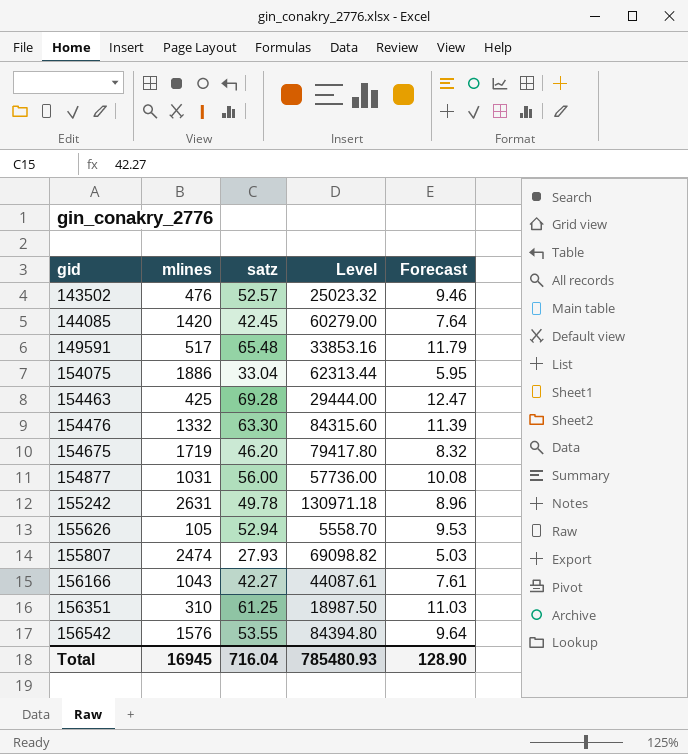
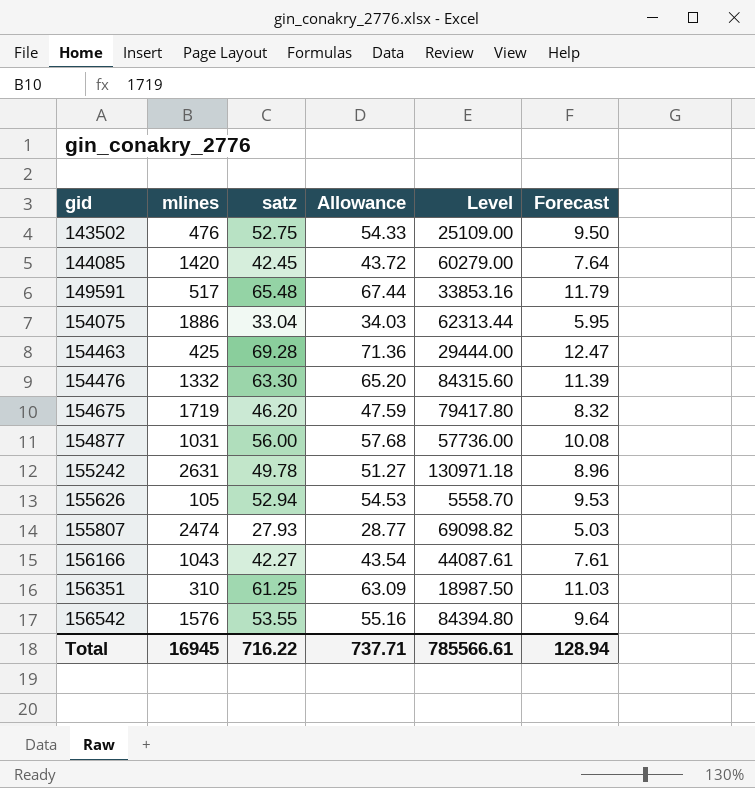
column Allowance | formula: none -> [satz] * 1.03
143502 | satz: 52.57 -> 52.75
143502 | Level: 25023.32 -> 25109.00
143502 | Forecast: 9.46 -> 9.50
Total | satz: 716.04 -> 716.22
Total | Level: 785480.93 -> 785566.61
Total | Forecast: 128.90 -> 128.94

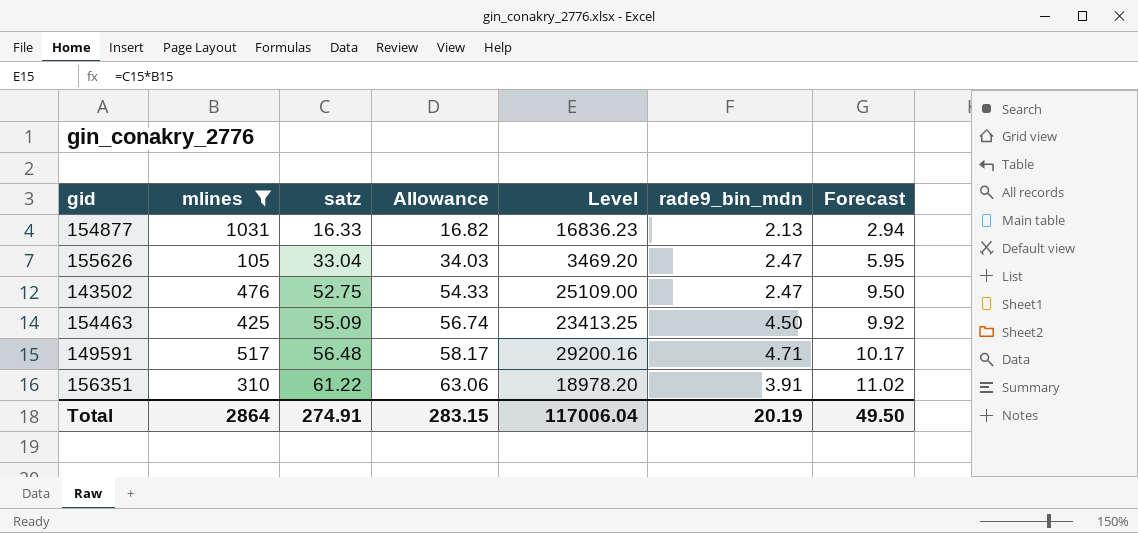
filter: none -> mlines <= 1031
row order: gid ascending -> satz ascending
column rade9_bin_mdn | position: none -> 6
154877 | satz: 56.00 -> 16.33
154877 | Allowance: 57.68 -> 16.82
154877 | Level: 57736.00 -> 16836.23
154877 | Forecast: 10.08 -> 2.94
155626 | satz: 52.94 -> 33.04
155626 | Allowance: 54.53 -> 34.03
155626 | Level: 5558.70 -> 3469.20
155626 | Forecast: 9.53 -> 5.95
154463 | satz: 69.28 -> 55.09
154463 | Allowance: 71.36 -> 56.74
154463 | Level: 29444.00 -> 23413.25
154463 | Forecast: 12.47 -> 9.92
149591 | satz: 65.48 -> 56.48
149591 | Allowance: 67.44 -> 58.17
149591 | Level: 33853.16 -> 29200.16
149591 | Forecast: 11.79 -> 10.17
156351 | satz: 61.25 -> 61.22
156351 | Allowance: 63.09 -> 63.06
156351 | Level: 18987.50 -> 18978.20
156351 | Forecast: 11.03 -> 11.02
Total | mlines: 16945 -> 2864
Total | satz: 716.22 -> 274.91
Total | Allowance: 737.71 -> 283.15
Total | Level: 785566.61 -> 117006.04
Total | Forecast: 128.94 -> 49.50

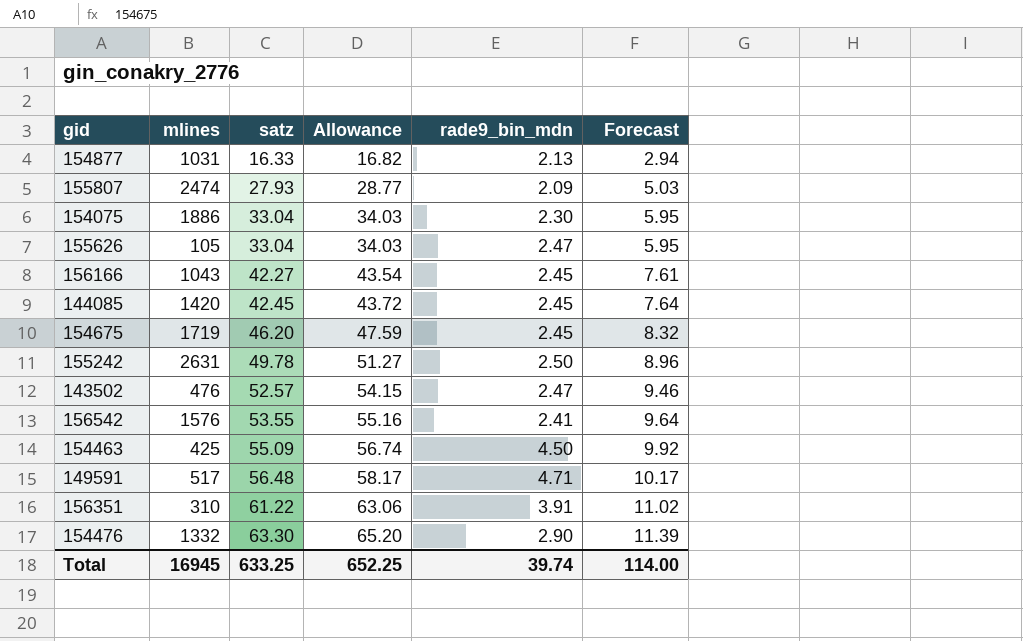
filter: mlines <= 1031 -> none
column Level | formula: [mlines] * [satz] -> none
143502 | satz: 52.75 -> 52.57
143502 | Allowance: 54.33 -> 54.15
143502 | Forecast: 9.50 -> 9.46
Total | mlines: 2864 -> 16945
Total | satz: 274.91 -> 633.25
Total | Allowance: 283.15 -> 652.25
Total | rade9_bin_mdn: 20.19 -> 39.74
Total | Forecast: 49.50 -> 114.00

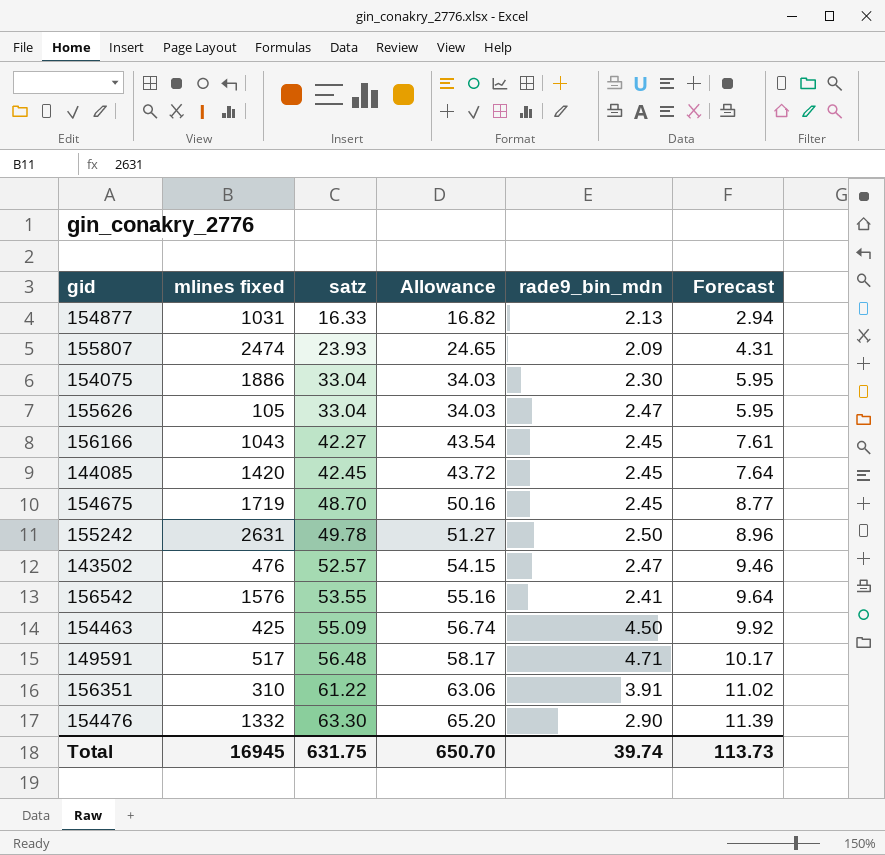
column name: mlines -> mlines fixed
155807 | satz: 27.93 -> 23.93
155807 | Allowance: 28.77 -> 24.65
155807 | Forecast: 5.03 -> 4.31
154675 | satz: 46.20 -> 48.70
154675 | Allowance: 47.59 -> 50.16
154675 | Forecast: 8.32 -> 8.77
Total | satz: 633.25 -> 631.75
Total | Allowance: 652.25 -> 650.70
Total | Forecast: 114.00 -> 113.73

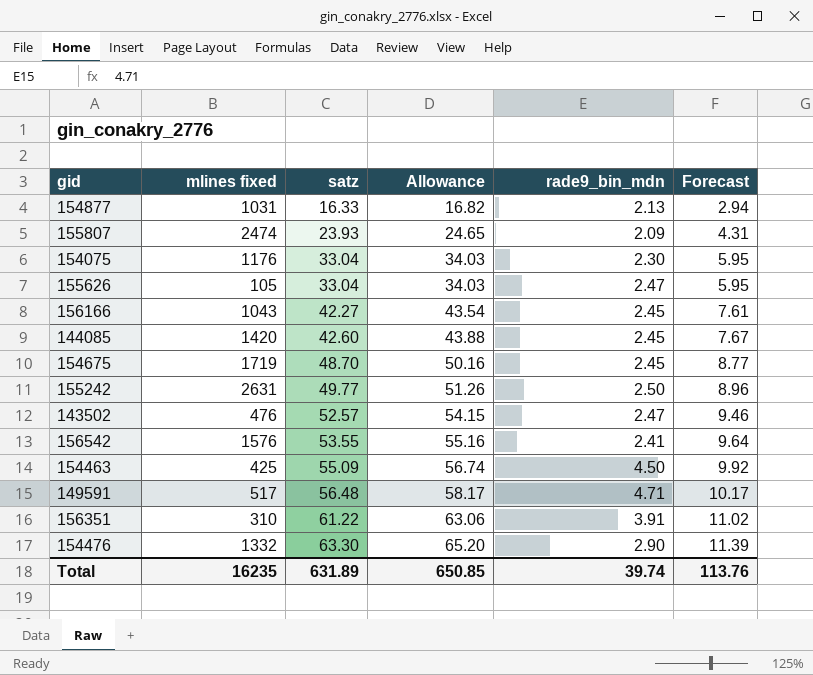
154075 | mlines fixed: 1886 -> 1176
144085 | satz: 42.45 -> 42.60
144085 | Allowance: 43.72 -> 43.88
144085 | Forecast: 7.64 -> 7.67
155242 | satz: 49.78 -> 49.77
155242 | Allowance: 51.27 -> 51.26
Total | mlines fixed: 16945 -> 16235
Total | satz: 631.75 -> 631.89
Total | Allowance: 650.70 -> 650.85
Total | Forecast: 113.73 -> 113.76

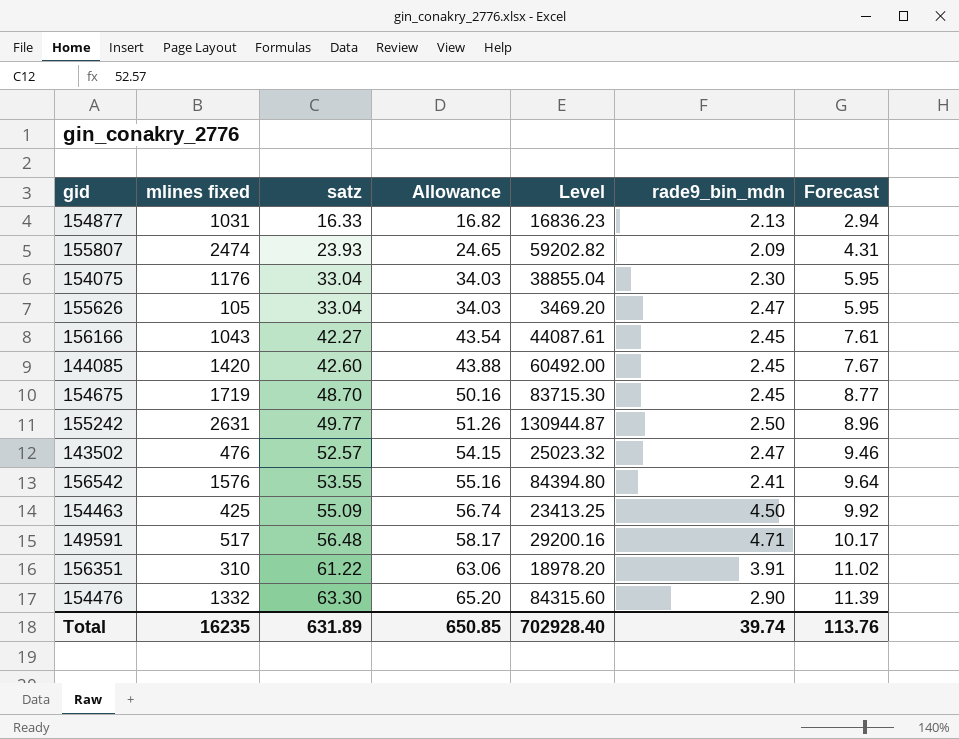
column Level | formula: none -> [mlines fixed] * [satz]

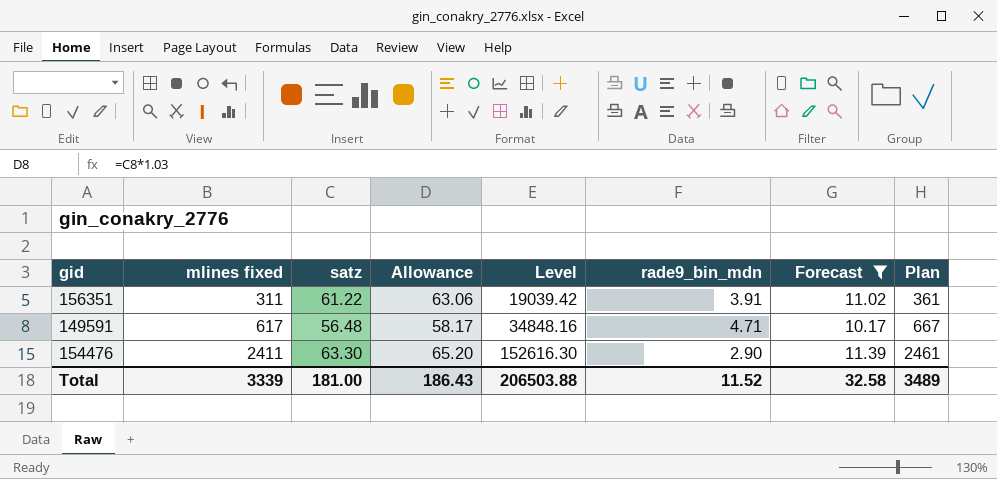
filter: none -> Forecast >= 10.17
row order: satz ascending -> mlines fixed ascending
column Plan | formula: none -> [mlines fixed] + 50
156351 | mlines fixed: 310 -> 311
156351 | Level: 18978.20 -> 19039.42
149591 | mlines fixed: 517 -> 617
149591 | Level: 29200.16 -> 34848.16
154476 | mlines fixed: 1332 -> 2411
154476 | Level: 84315.60 -> 152616.30
Total | mlines fixed: 16235 -> 3339
Total | satz: 631.89 -> 181.00
Total | Allowance: 650.85 -> 186.43
Total | Level: 702928.40 -> 206503.88
Total | rade9_bin_mdn: 39.74 -> 11.52
Total | Forecast: 113.76 -> 32.58

